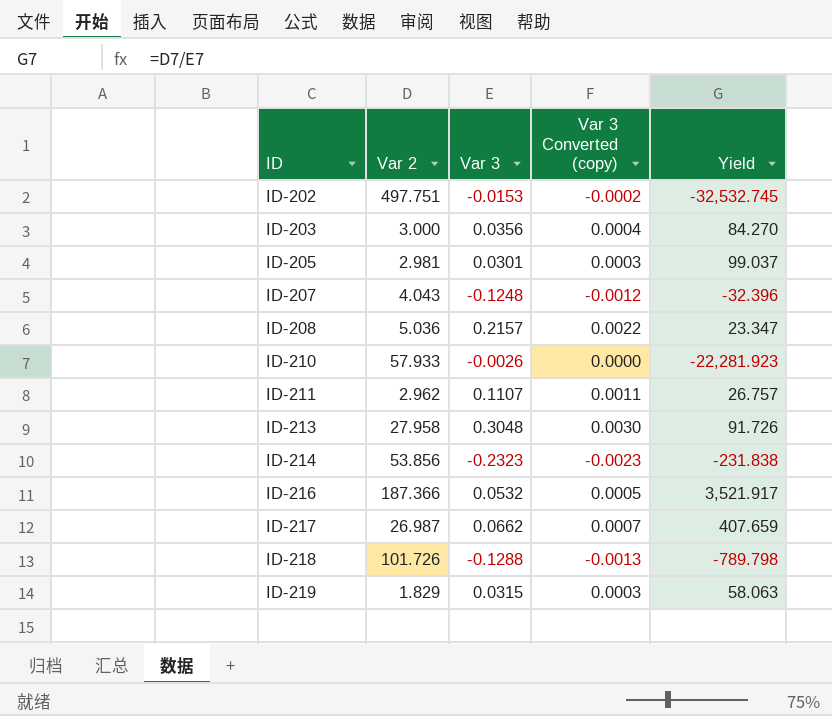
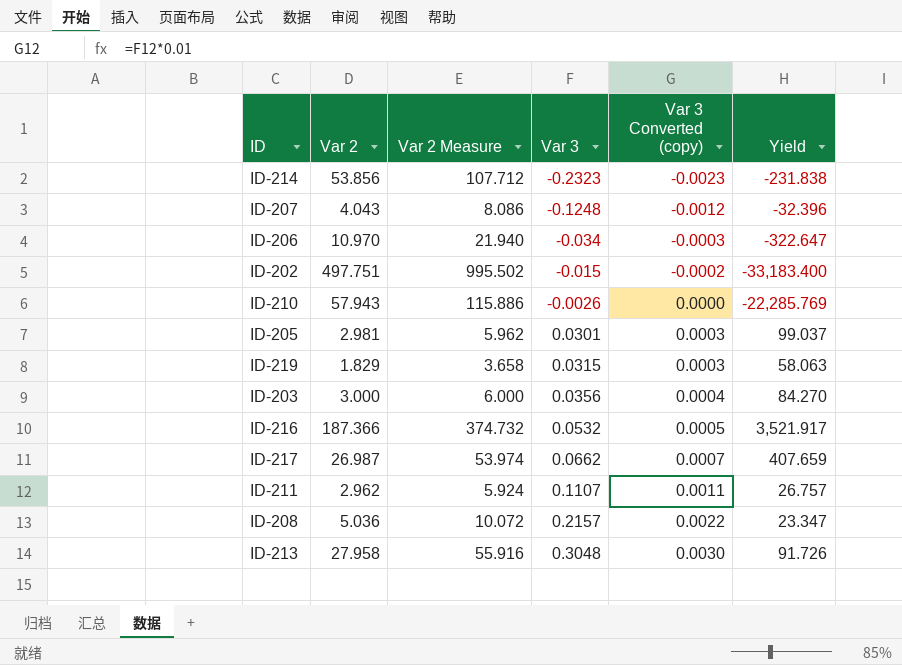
row order: ID ascending -> Var 3 ascending
column Var 2 Measure | formula: none -> [Var 2] * 2
row ID-218: 101.726 | -0.1288 | -0.0013 | -789.798 -> none
row ID-206: none -> 10.970 | 21.940 | -0.034 | -0.0003 | -322.647
ID-202 | Var 3: -0.0153 -> -0.015
ID-202 | Yield: -32,532.745 -> -33,183.400
ID-210 | Var 2: 57.933 -> 57.943
ID-210 | Yield: -22,281.923 -> -22,285.769

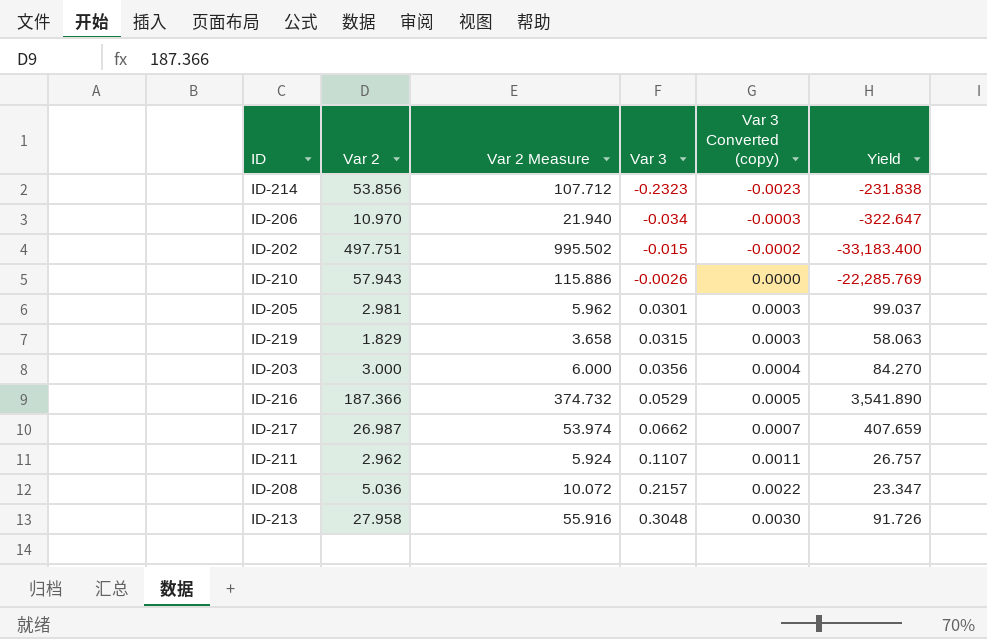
row ID-207: 4.043 | 8.086 | -0.1248 | -0.0012 | -32.396 -> none
ID-216 | Var 3: 0.0532 -> 0.0529
ID-216 | Yield: 3,521.917 -> 3,541.890

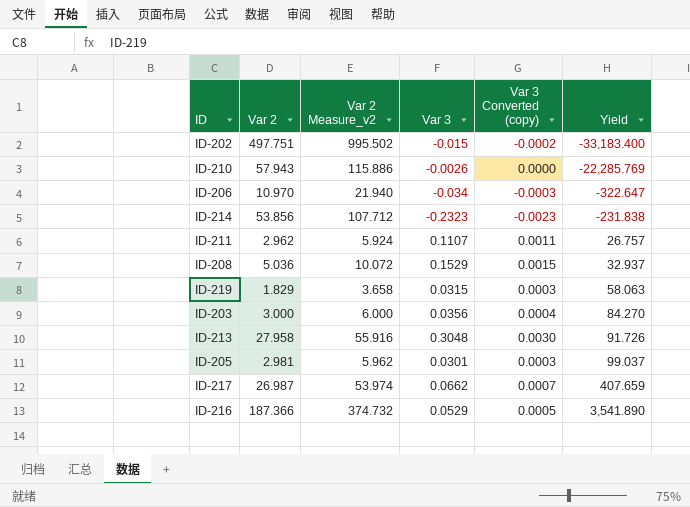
row order: Var 3 ascending -> Yield ascending
column name: Var 2 Measure -> Var 2 Measure_v2
ID-208 | Var 3: 0.2157 -> 0.1529
ID-208 | Var 3 Converted (copy): 0.0022 -> 0.0015
ID-208 | Yield: 23.347 -> 32.937

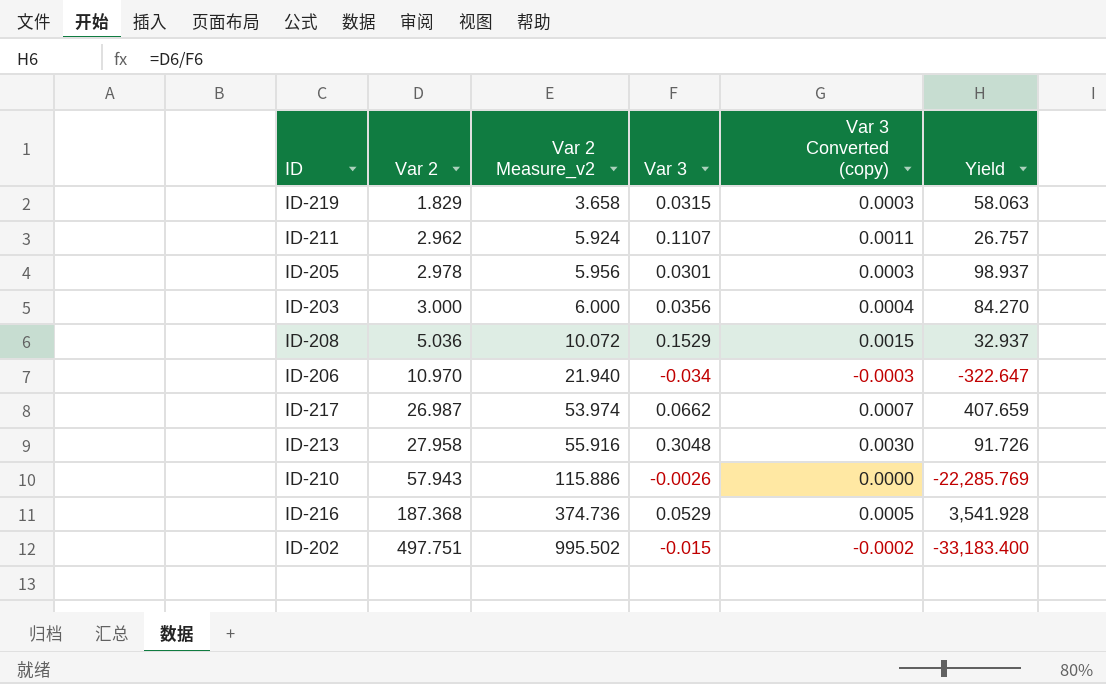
row order: Yield ascending -> Var 2 ascending
row ID-214: 53.856 | 107.712 | -0.2323 | -0.0023 | -231.838 -> none
ID-205 | Var 2: 2.981 -> 2.978
ID-205 | Var 2 Measure_v2: 5.962 -> 5.956
ID-205 | Yield: 99.037 -> 98.937
ID-216 | Var 2: 187.366 -> 187.368
ID-216 | Var 2 Measure_v2: 374.732 -> 374.736
ID-216 | Yield: 3,541.890 -> 3,541.928

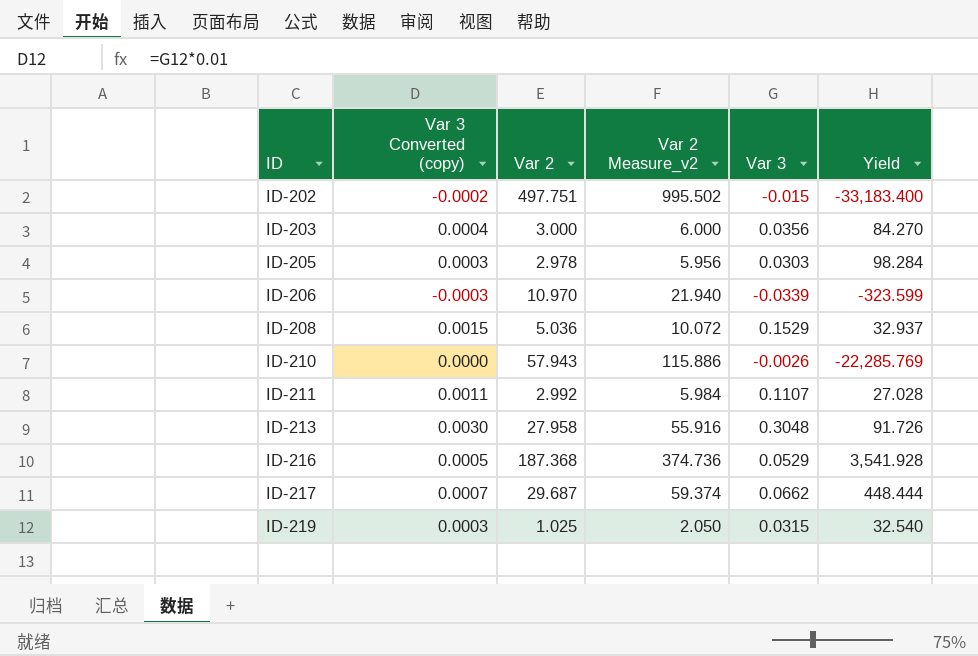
row order: Var 2 ascending -> ID ascending
column Var 3 Converted (copy) | position: 5 -> 2
ID-205 | Var 3: 0.0301 -> 0.0303
ID-205 | Yield: 98.937 -> 98.284
ID-206 | Var 3: -0.034 -> -0.0339
ID-206 | Yield: -322.647 -> -323.599
ID-211 | Var 2: 2.962 -> 2.992
ID-211 | Var 2 Measure_v2: 5.924 -> 5.984
ID-211 | Yield: 26.757 -> 27.028
ID-217 | Var 2: 26.987 -> 29.687
ID-217 | Var 2 Measure_v2: 53.974 -> 59.374
ID-217 | Yield: 407.659 -> 448.444
ID-219 | Var 2: 1.829 -> 1.025
ID-219 | Var 2 Measure_v2: 3.658 -> 2.050
ID-219 | Yield: 58.063 -> 32.540

